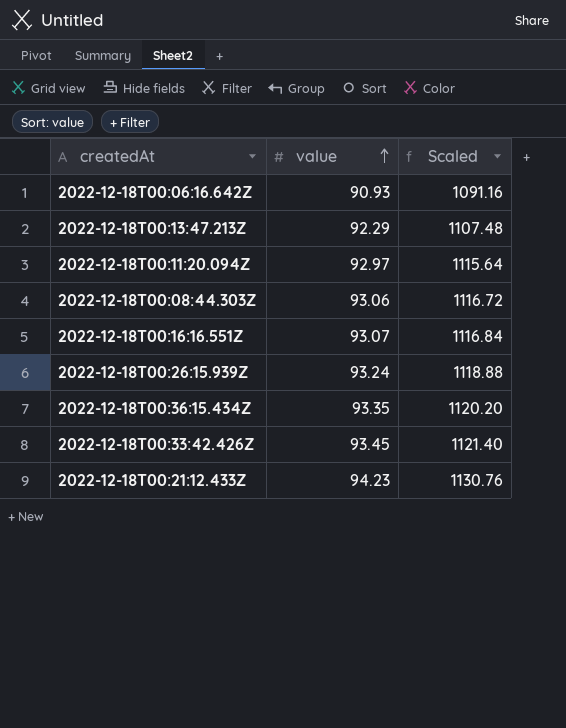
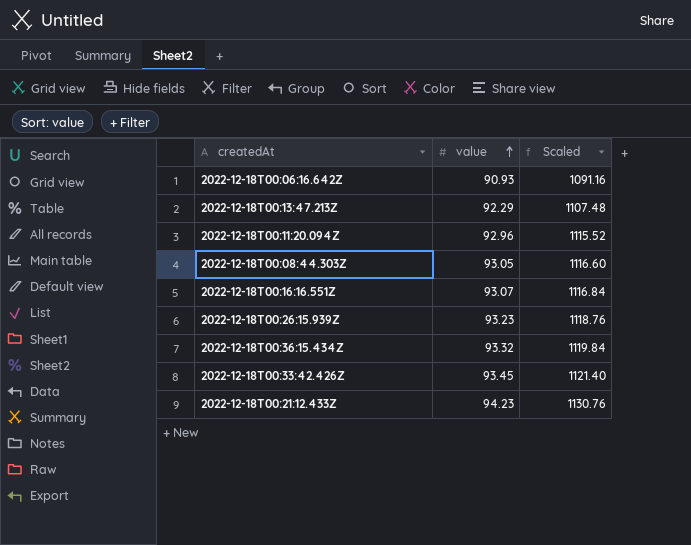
2022-12-18T00:11:20.094Z | value: 92.97 -> 92.96
2022-12-18T00:11:20.094Z | Scaled: 1115.64 -> 1115.52
2022-12-18T00:08:44.303Z | value: 93.06 -> 93.05
2022-12-18T00:08:44.303Z | Scaled: 1116.72 -> 1116.60
2022-12-18T00:26:15.939Z | value: 93.24 -> 93.23
2022-12-18T00:26:15.939Z | Scaled: 1118.88 -> 1118.76
2022-12-18T00:36:15.434Z | value: 93.35 -> 93.32
2022-12-18T00:36:15.434Z | Scaled: 1120.20 -> 1119.84

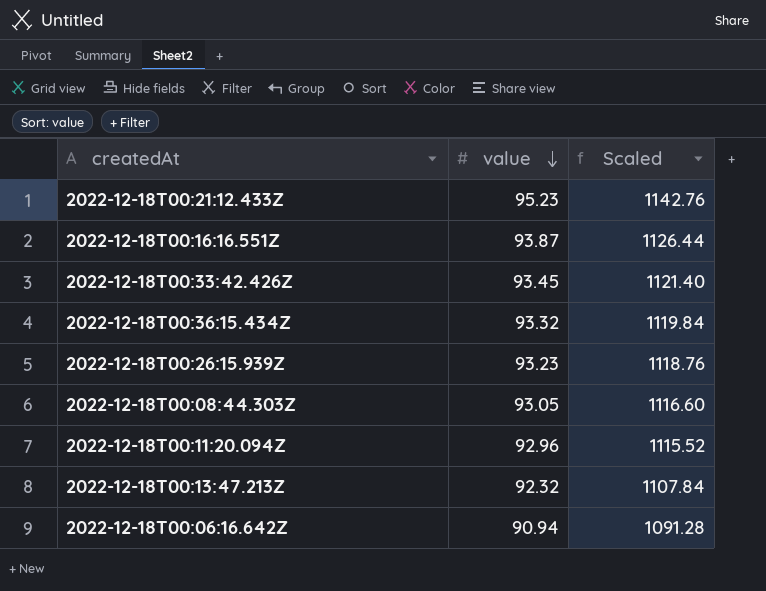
row order: value ascending -> value descending
2022-12-18T00:21:12.433Z | value: 94.23 -> 95.23
2022-12-18T00:21:12.433Z | Scaled: 1130.76 -> 1142.76
2022-12-18T00:16:16.551Z | value: 93.07 -> 93.87
2022-12-18T00:16:16.551Z | Scaled: 1116.84 -> 1126.44
2022-12-18T00:13:47.213Z | value: 92.29 -> 92.32
2022-12-18T00:13:47.213Z | Scaled: 1107.48 -> 1107.84
2022-12-18T00:06:16.642Z | value: 90.93 -> 90.94
2022-12-18T00:06:16.642Z | Scaled: 1091.16 -> 1091.28

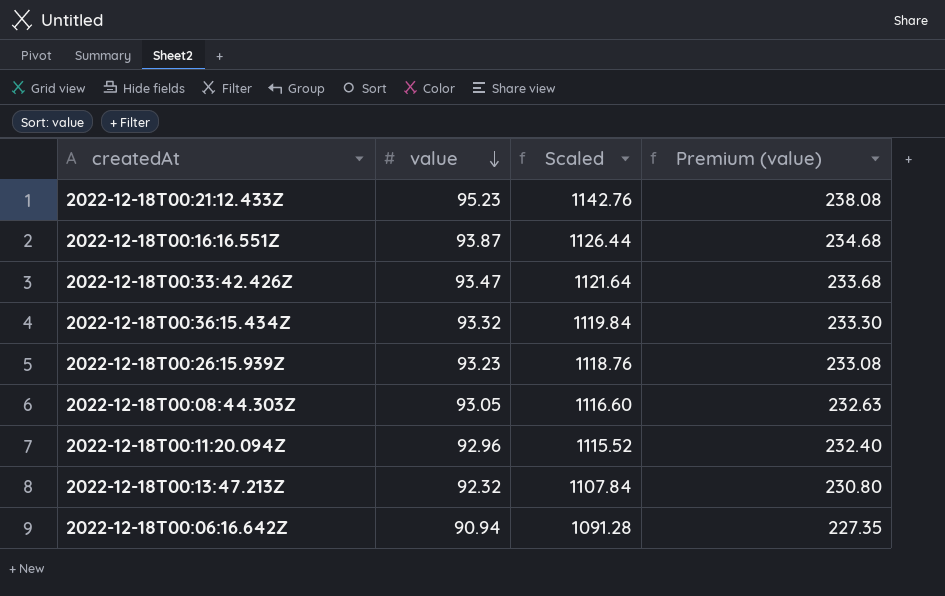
column Premium (value) | formula: none -> [value] * 2.5
2022-12-18T00:33:42.426Z | value: 93.45 -> 93.47
2022-12-18T00:33:42.426Z | Scaled: 1121.40 -> 1121.64

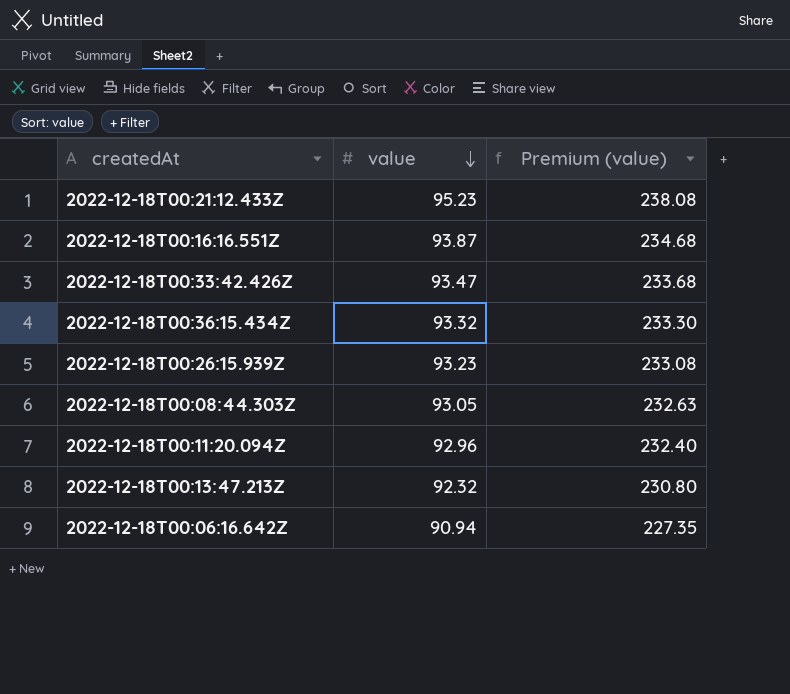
column Scaled | formula: [value] * 12 -> none

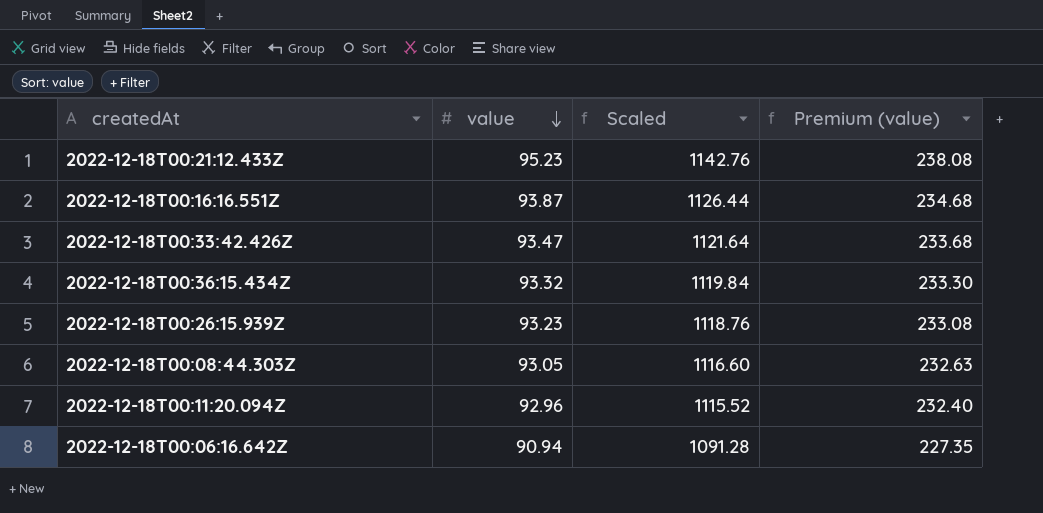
column Scaled | formula: none -> [value] * 12
row 2022-12-18T00:13:47.213Z: 92.32 | 230.80 -> none

